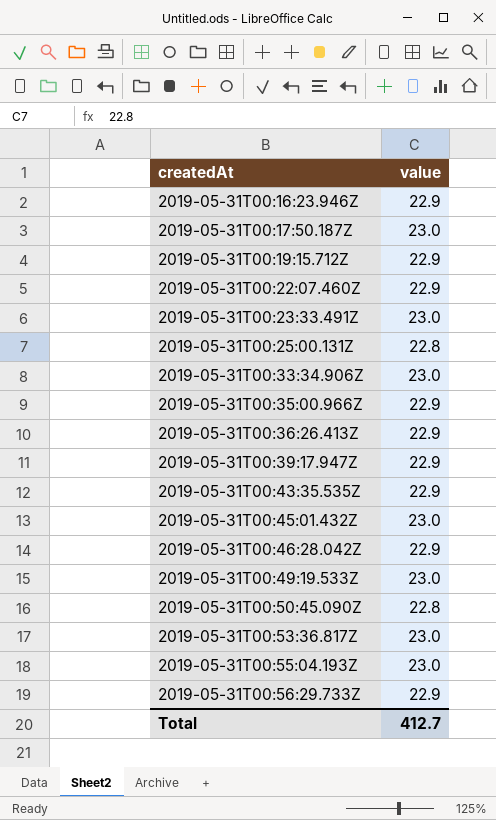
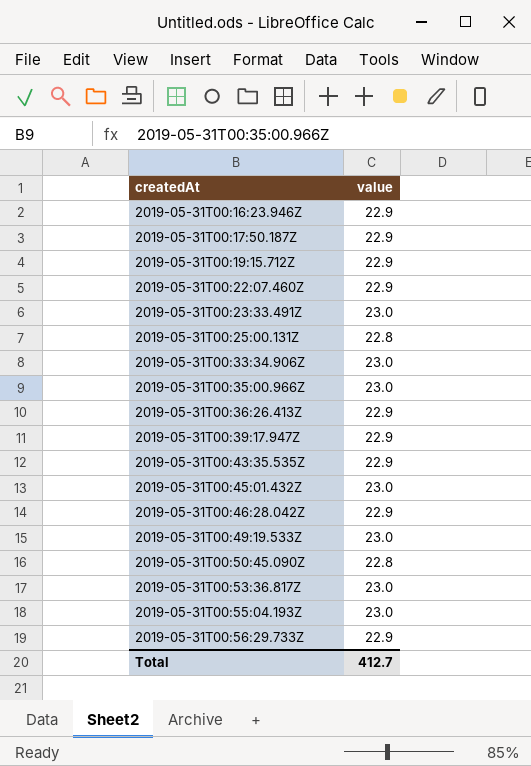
2019-05-31T00:17:50.187Z | value: 23.0 -> 22.9
2019-05-31T00:35:00.966Z | value: 22.9 -> 23.0

